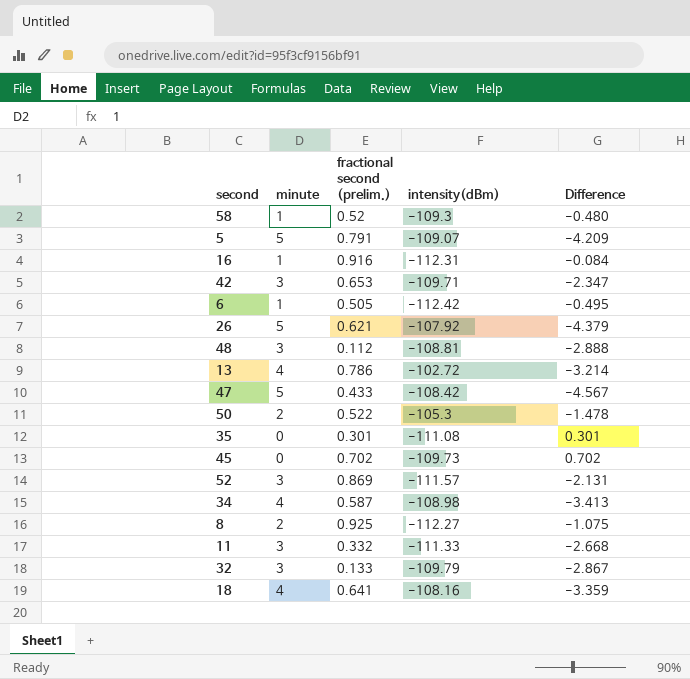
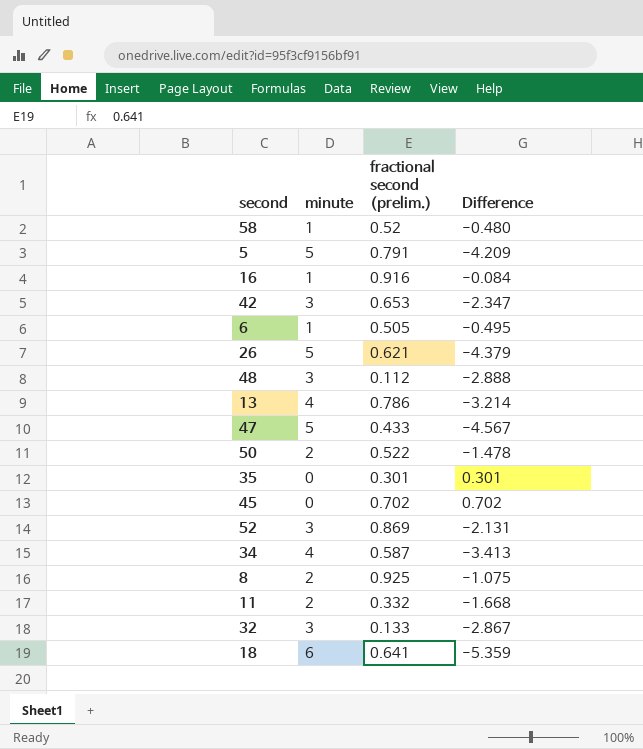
column intensity(dBm) | position: 4 -> none
11 | minute: 3 -> 2
11 | Difference: -2.668 -> -1.668
18 | minute: 4 -> 6
18 | Difference: -3.359 -> -5.359

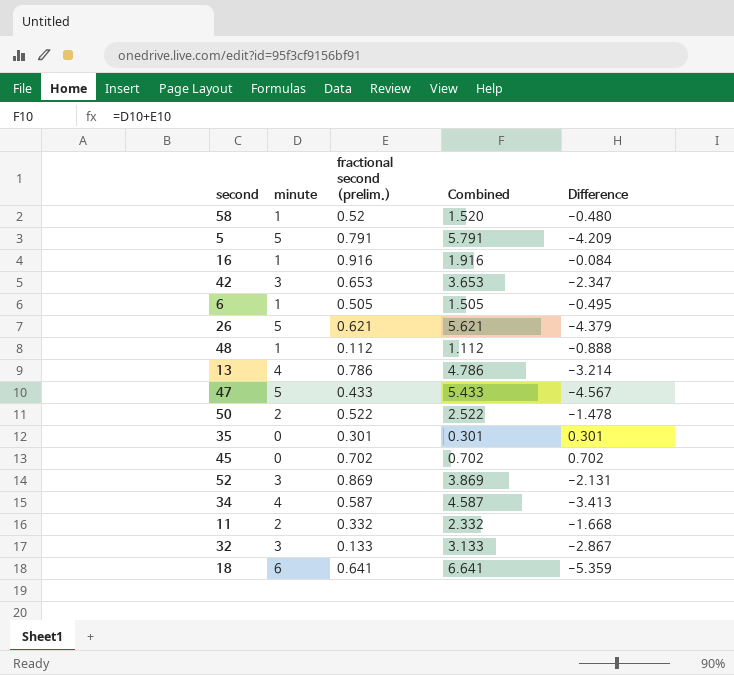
column Combined | formula: none -> [minute] + [fractional second (prelim.)]
row 8: 2 | 0.925 | -1.075 -> none
48 | minute: 3 -> 1
48 | Difference: -2.888 -> -0.888

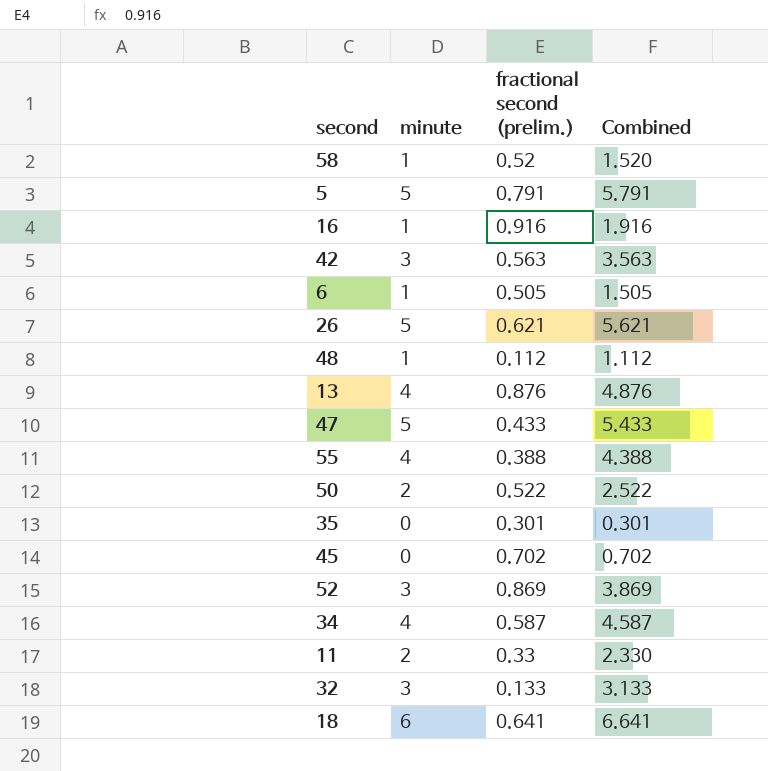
column Difference | formula: [fractional second (prelim.)] - [minute] -> none
42 | fractional second (prelim.): 0.653 -> 0.563
42 | Combined: 3.653 -> 3.563
13 | fractional second (prelim.): 0.786 -> 0.876
13 | Combined: 4.786 -> 4.876
row 55: none -> 4 | 0.388 | 4.388
11 | fractional second (prelim.): 0.332 -> 0.33
11 | Combined: 2.332 -> 2.330

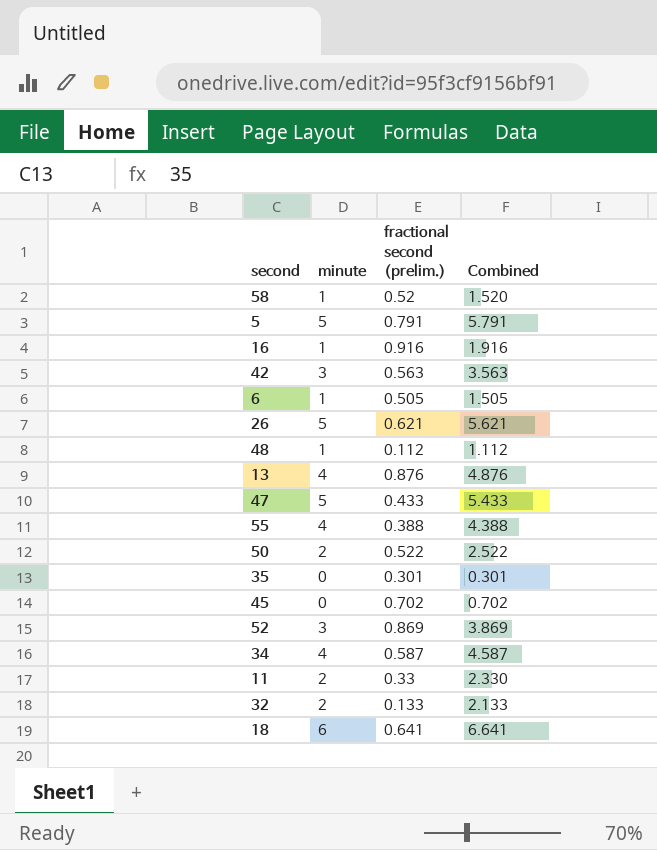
32 | minute: 3 -> 2
32 | Combined: 3.133 -> 2.133

